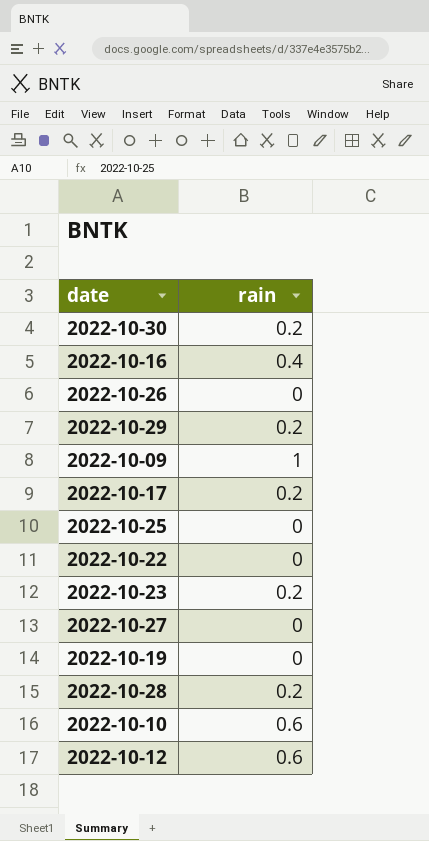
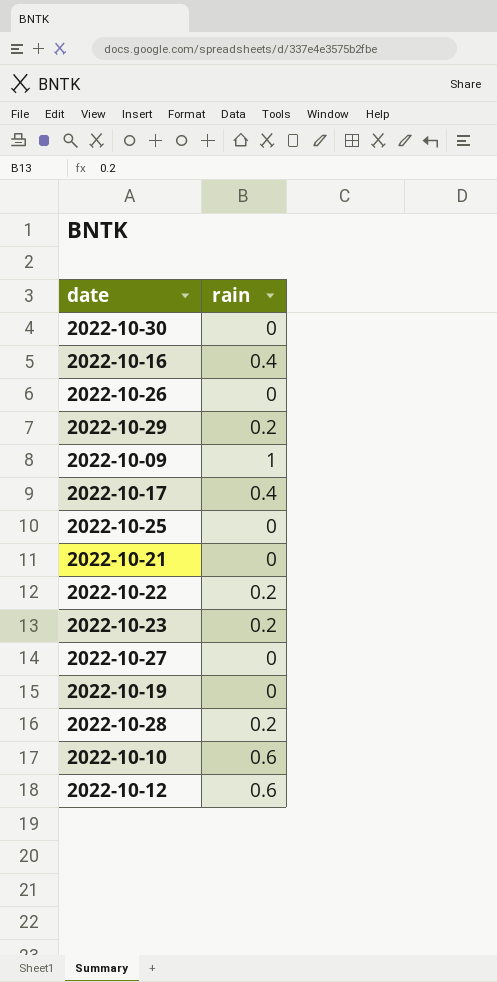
2022-10-30 | rain: 0.2 -> 0
2022-10-17 | rain: 0.2 -> 0.4
row 2022-10-21: none -> 0
2022-10-22 | rain: 0 -> 0.2

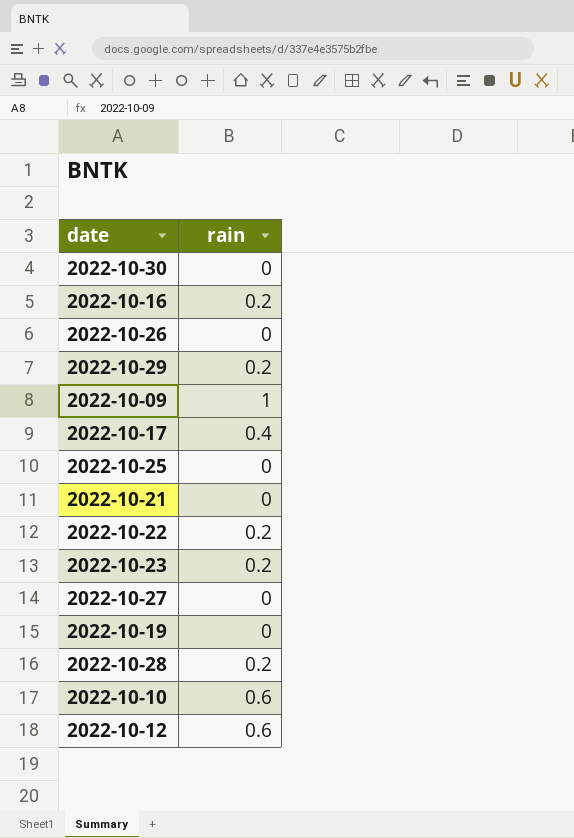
2022-10-16 | rain: 0.4 -> 0.2

